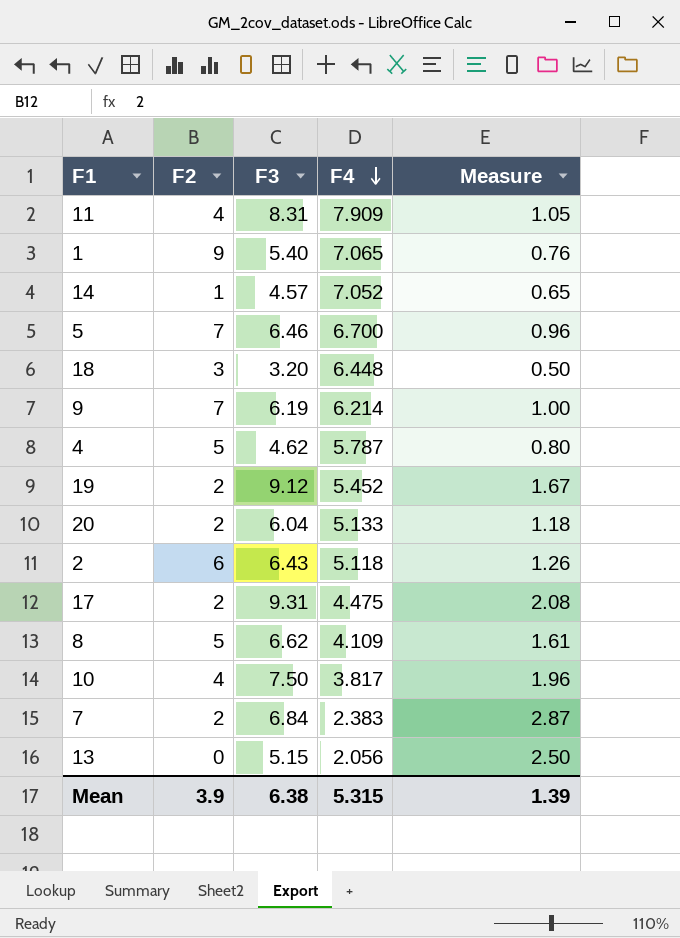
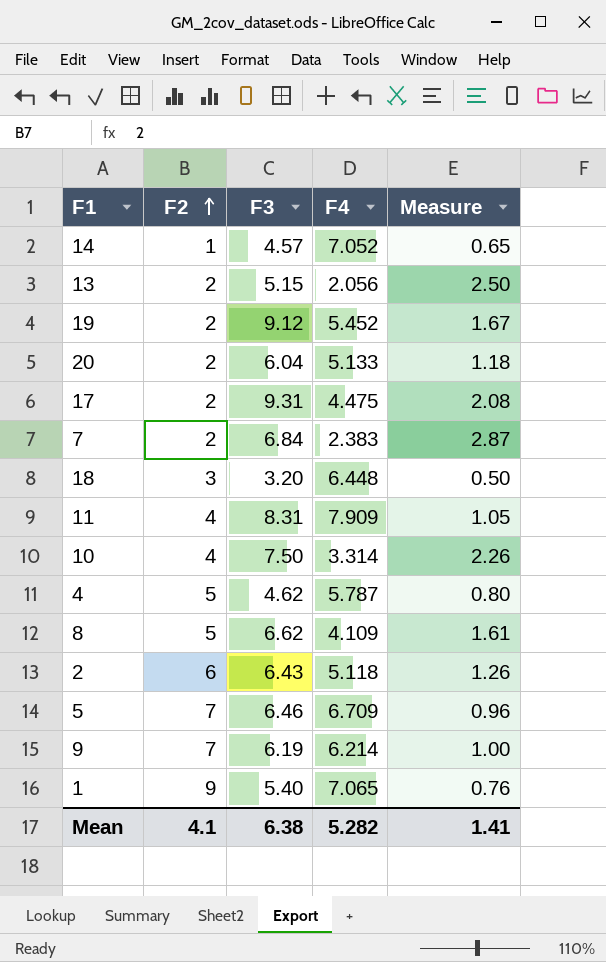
row order: F4 descending -> F2 ascending
13 | F2: 0 -> 2
10 | F4: 3.817 -> 3.314
10 | Measure: 1.96 -> 2.26
5 | F4: 6.700 -> 6.709
Mean | F2: 3.9 -> 4.1
Mean | F4: 5.315 -> 5.282
Mean | Measure: 1.39 -> 1.41

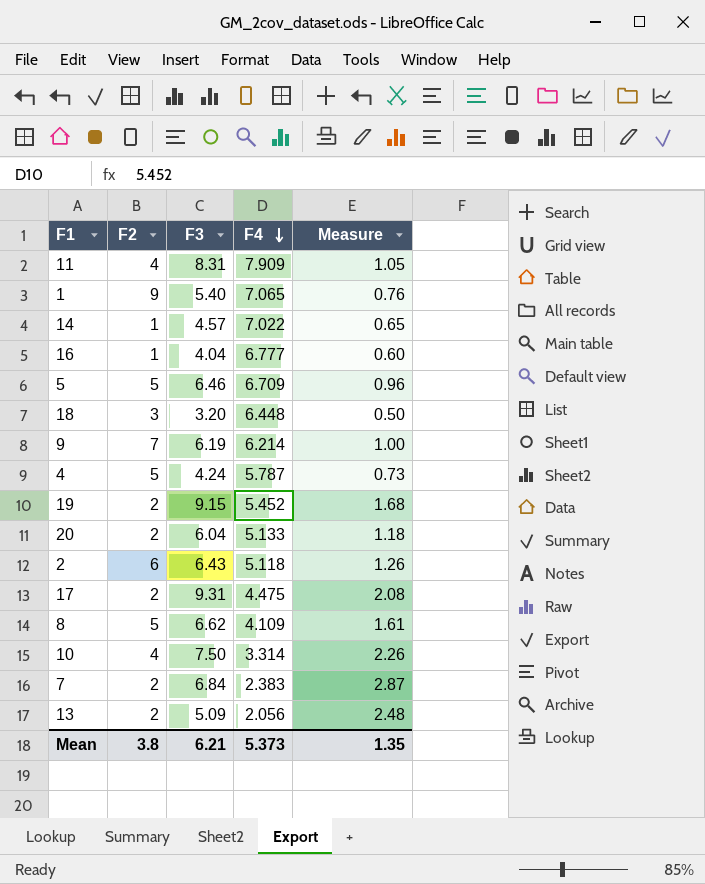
row order: F2 ascending -> F4 descending
14 | F4: 7.052 -> 7.022
row 16: none -> 1 | 4.04 | 6.777 | 0.60
5 | F2: 7 -> 5
4 | F3: 4.62 -> 4.24
4 | Measure: 0.80 -> 0.73
19 | F3: 9.12 -> 9.15
19 | Measure: 1.67 -> 1.68
13 | F3: 5.15 -> 5.09
13 | Measure: 2.50 -> 2.48
Mean | F2: 4.1 -> 3.8
Mean | F3: 6.38 -> 6.21
Mean | F4: 5.282 -> 5.373
Mean | Measure: 1.41 -> 1.35

